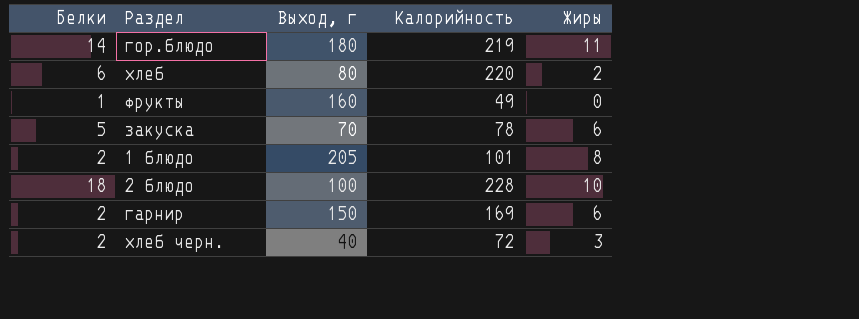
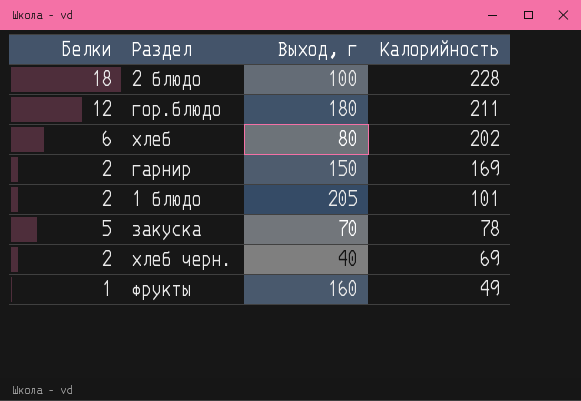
row order: none -> Калорийность descending
column Жиры | position: 5 -> none
гор.блюдо | Белки: 14 -> 12
гор.блюдо | Калорийность: 219 -> 211
хлеб | Калорийность: 220 -> 202
хлеб черн. | Калорийность: 72 -> 69

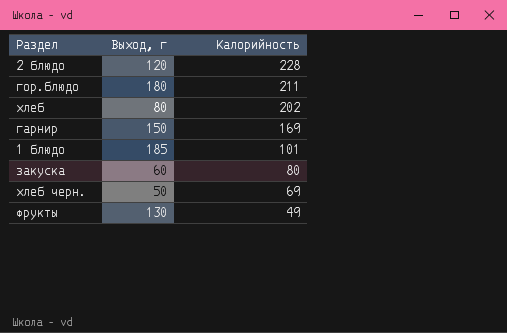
column Белки | position: 1 -> none
2 блюдо | Выход, г: 100 -> 120
1 блюдо | Выход, г: 205 -> 185
закуска | Выход, г: 70 -> 60
закуска | Калорийность: 78 -> 80
хлеб черн. | Выход, г: 40 -> 50
фрукты | Выход, г: 160 -> 130

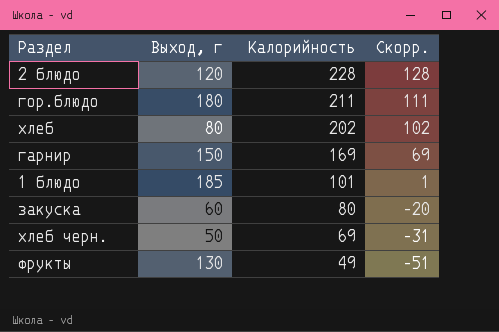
column Скорр. | formula: none -> [Калорийность] - 100

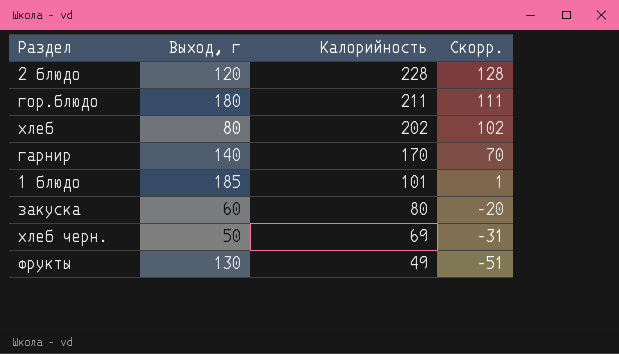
гарнир | Выход, г: 150 -> 140
гарнир | Калорийность: 169 -> 170
гарнир | Скорр.: 69 -> 70

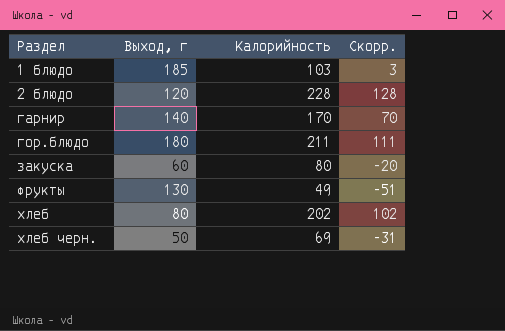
row order: Калорийность descending -> Раздел ascending
1 блюдо | Калорийность: 101 -> 103
1 блюдо | Скорр.: 1 -> 3

